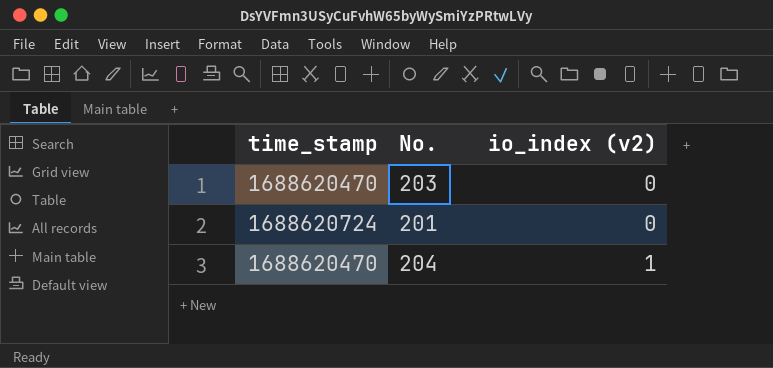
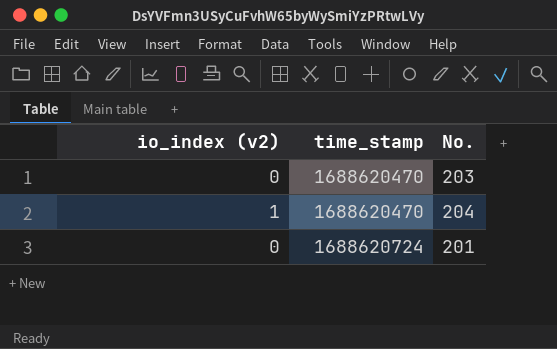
row order: io_index (v2) ascending -> time_stamp ascending
column io_index (v2) | position: 3 -> 1

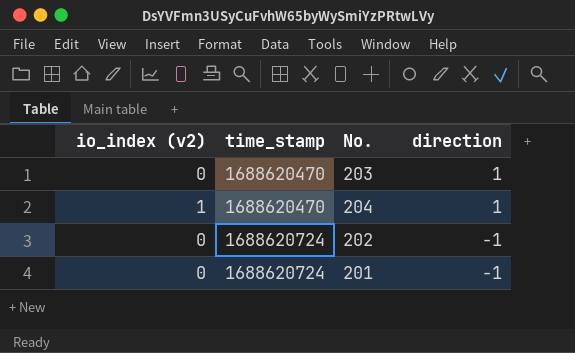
column direction | position: none -> 4
row 202: none -> 0 | 1688620724 | -1

